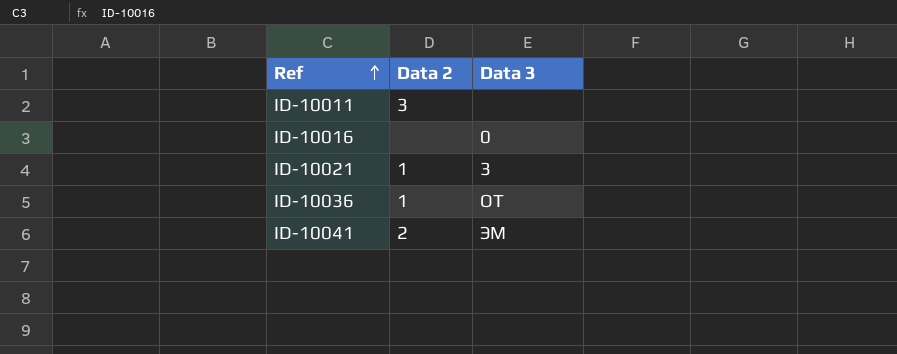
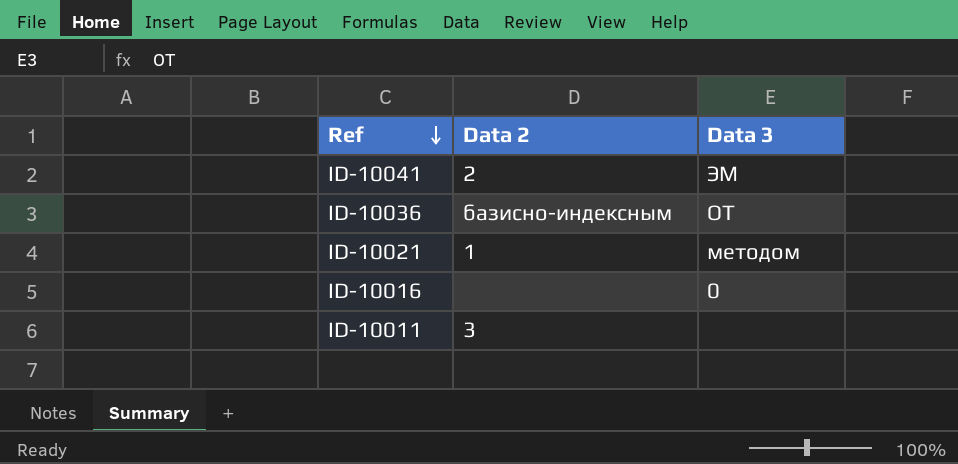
row order: Ref ascending -> Ref descending
ID-10036 | Data 2: 1 -> базисно-индексным
ID-10021 | Data 3: 3 -> методом

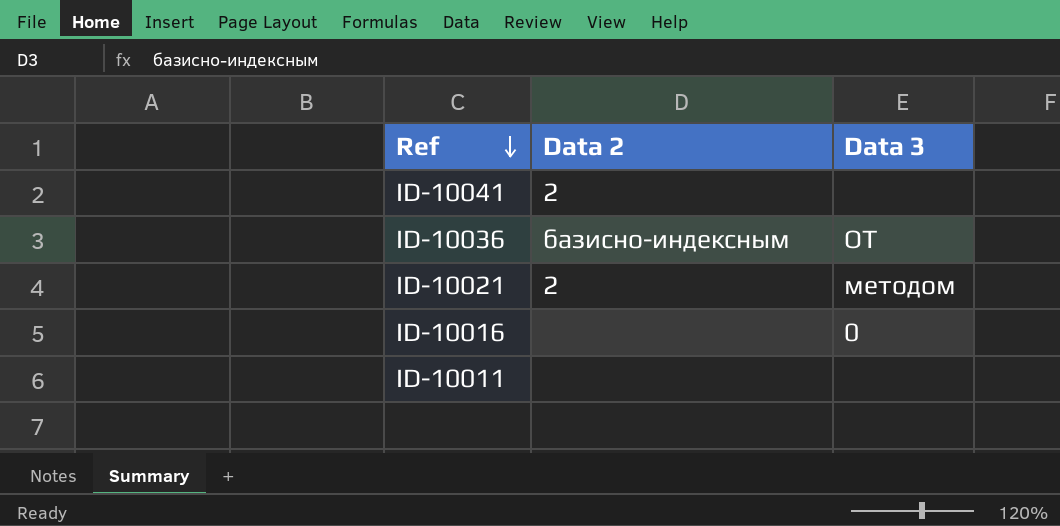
ID-10041 | Data 3: ЭМ -> none
ID-10021 | Data 2: 1 -> 2
ID-10011 | Data 2: 3 -> none

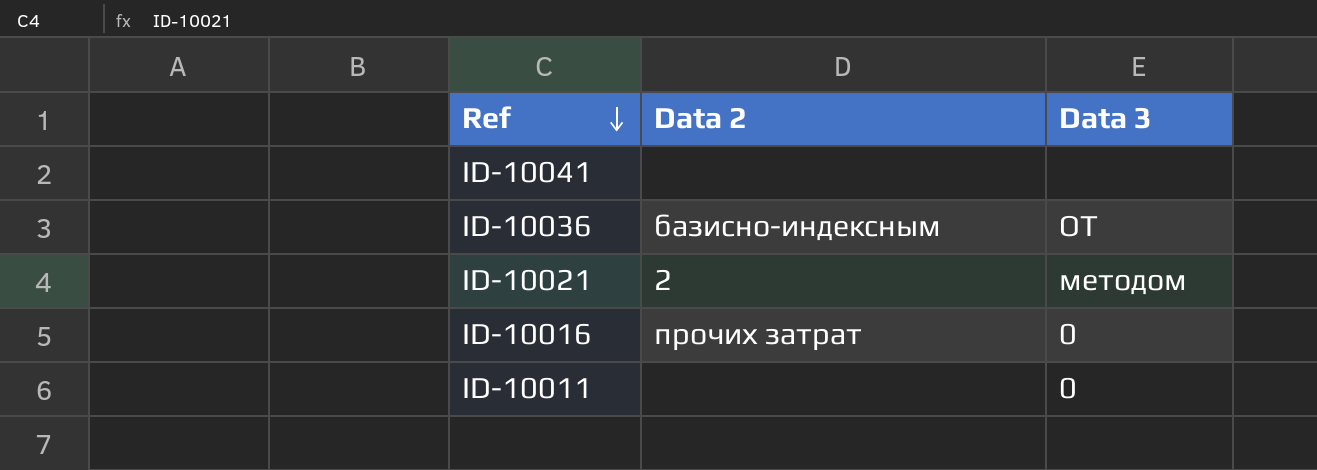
ID-10041 | Data 2: 2 -> none
ID-10016 | Data 2: none -> прочих затрат
ID-10011 | Data 3: none -> 0

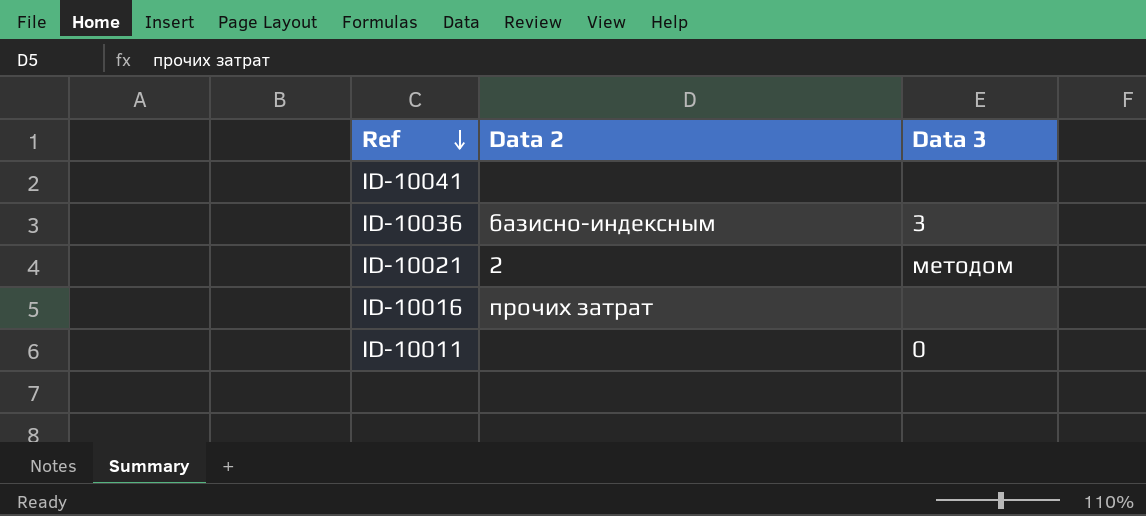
ID-10036 | Data 3: ОТ -> 3
ID-10016 | Data 3: 0 -> none

